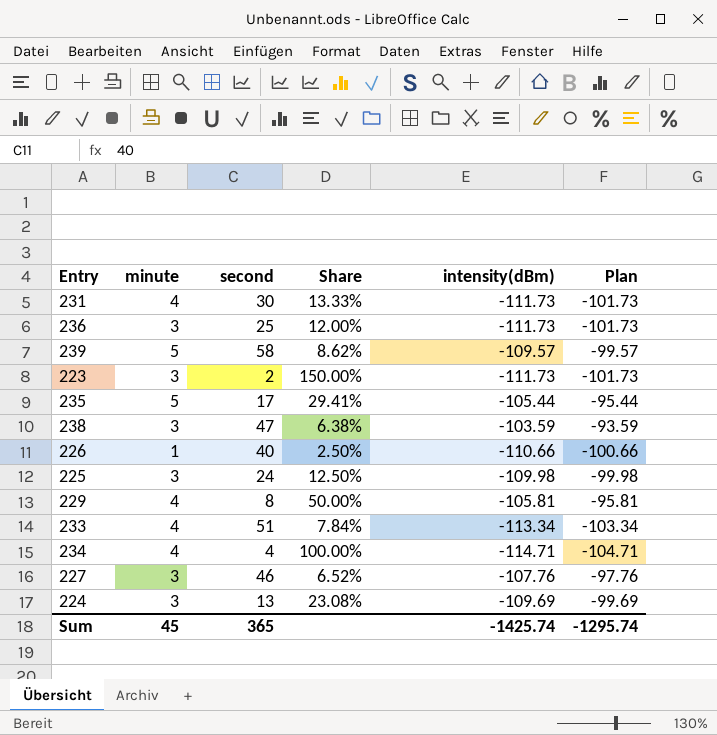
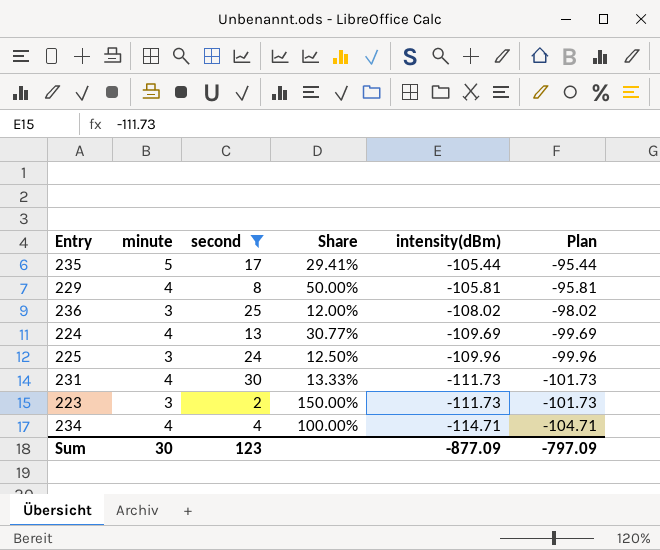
filter: none -> second <= 30
row order: none -> intensity(dBm) descending
236 | intensity(dBm): -111.73 -> -108.02
236 | Plan: -101.73 -> -98.02
224 | minute: 3 -> 4
224 | Share: 23.08% -> 30.77%
225 | intensity(dBm): -109.98 -> -109.96
225 | Plan: -99.98 -> -99.96
Sum | minute: 45 -> 30
Sum | second: 365 -> 123
Sum | intensity(dBm): -1425.74 -> -877.09
Sum | Plan: -1295.74 -> -797.09

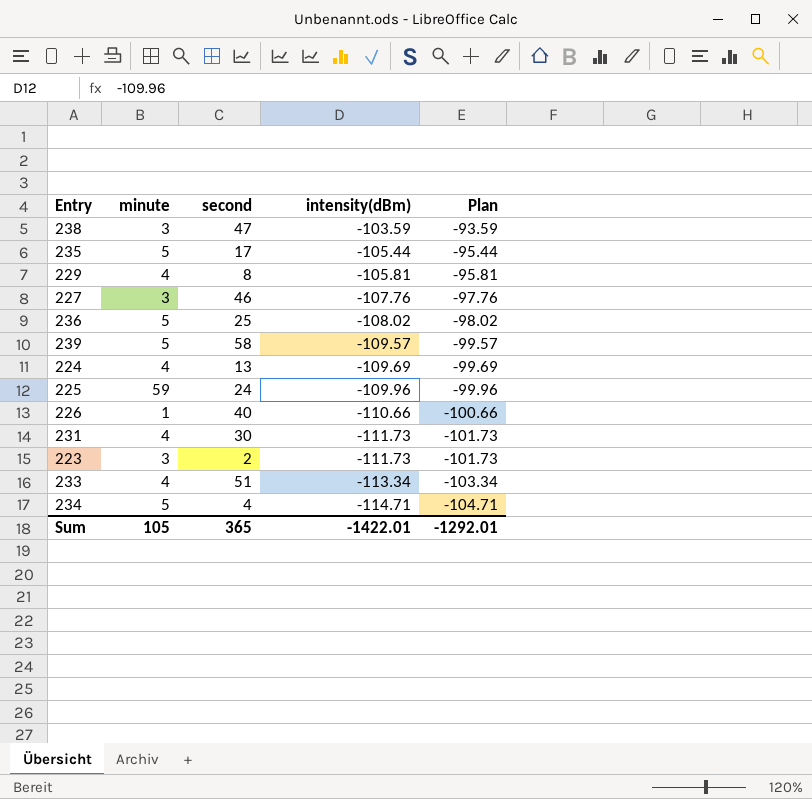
filter: second <= 30 -> none
column Share | formula: [minute] / [second] -> none
236 | minute: 3 -> 5
225 | minute: 3 -> 59
234 | minute: 4 -> 5
Sum | minute: 30 -> 105
Sum | second: 123 -> 365
Sum | intensity(dBm): -877.09 -> -1422.01
Sum | Plan: -797.09 -> -1292.01

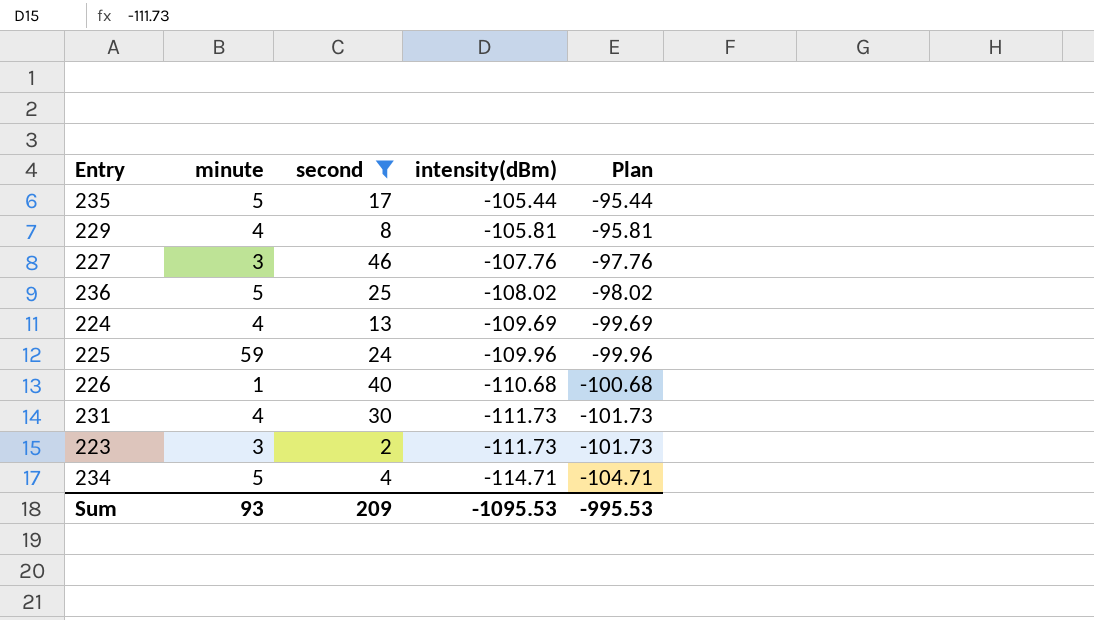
filter: none -> second <= 46
226 | intensity(dBm): -110.66 -> -110.68
226 | Plan: -100.66 -> -100.68
Sum | minute: 105 -> 93
Sum | second: 365 -> 209
Sum | intensity(dBm): -1422.01 -> -1095.53
Sum | Plan: -1292.01 -> -995.53

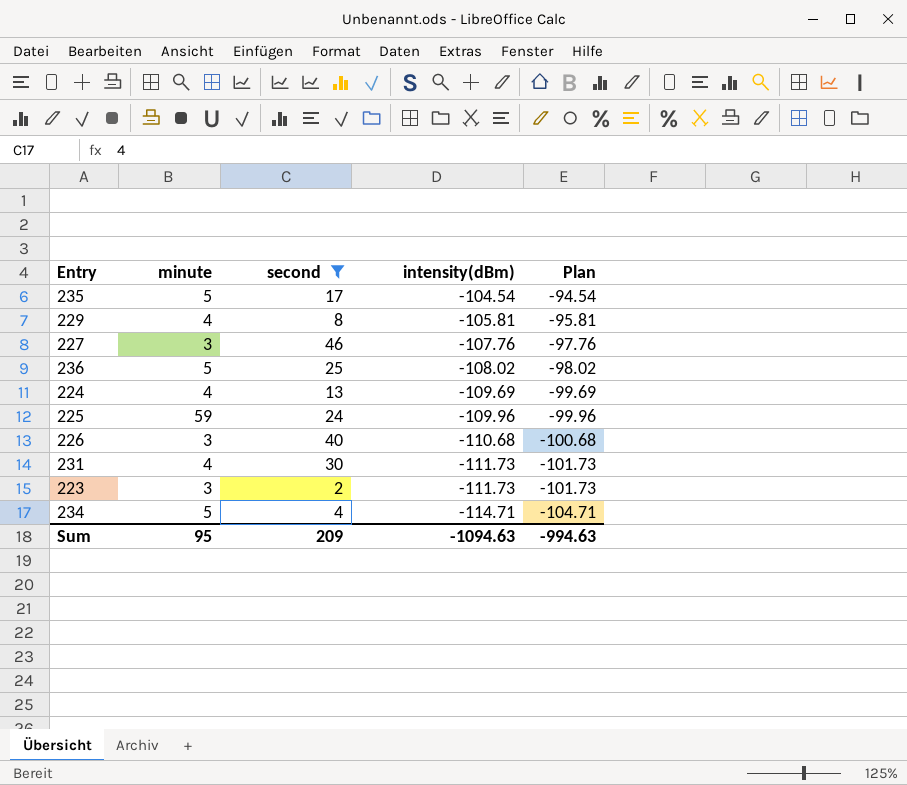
235 | intensity(dBm): -105.44 -> -104.54
235 | Plan: -95.44 -> -94.54
226 | minute: 1 -> 3
Sum | minute: 93 -> 95
Sum | intensity(dBm): -1095.53 -> -1094.63
Sum | Plan: -995.53 -> -994.63

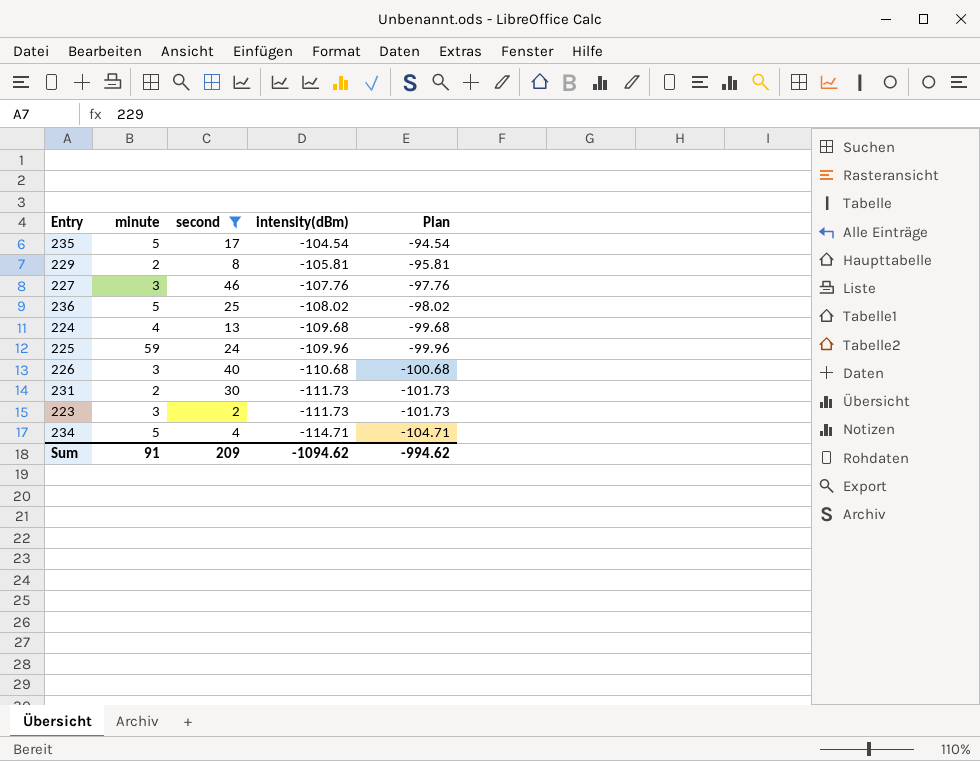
229 | minute: 4 -> 2
224 | intensity(dBm): -109.69 -> -109.68
224 | Plan: -99.69 -> -99.68
231 | minute: 4 -> 2
Sum | minute: 95 -> 91
Sum | intensity(dBm): -1094.63 -> -1094.62
Sum | Plan: -994.63 -> -994.62

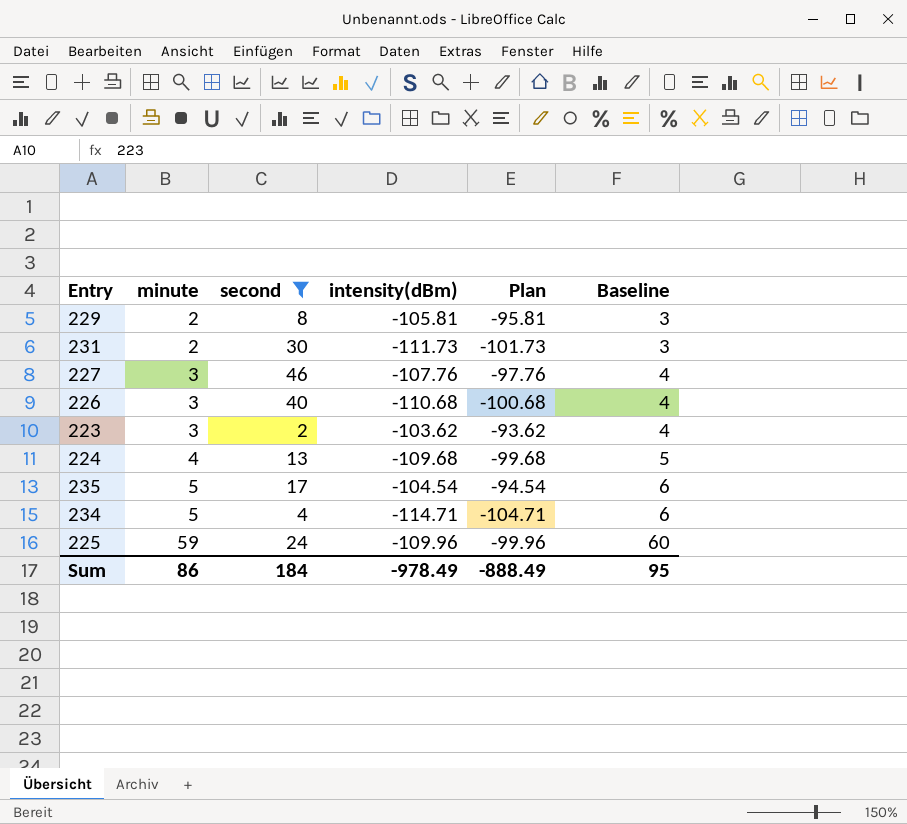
row order: intensity(dBm) descending -> minute ascending
column Baseline | formula: none -> [minute] + 1
row 236: 5 | 25 | -108.02 | -98.02 -> none
223 | intensity(dBm): -111.73 -> -103.62
223 | Plan: -101.73 -> -93.62
Sum | minute: 91 -> 86
Sum | second: 209 -> 184
Sum | intensity(dBm): -1094.62 -> -978.49
Sum | Plan: -994.62 -> -888.49

